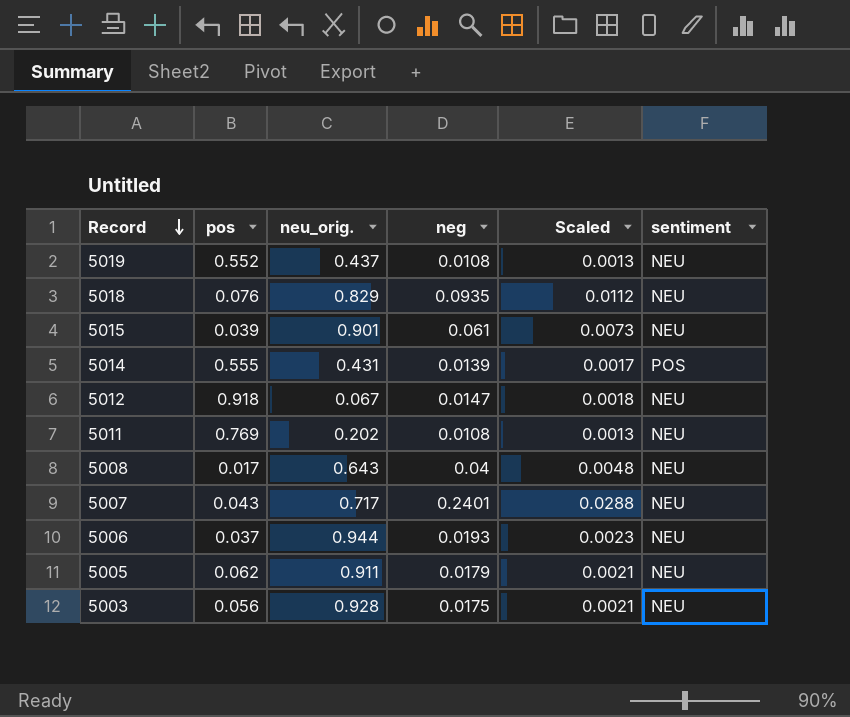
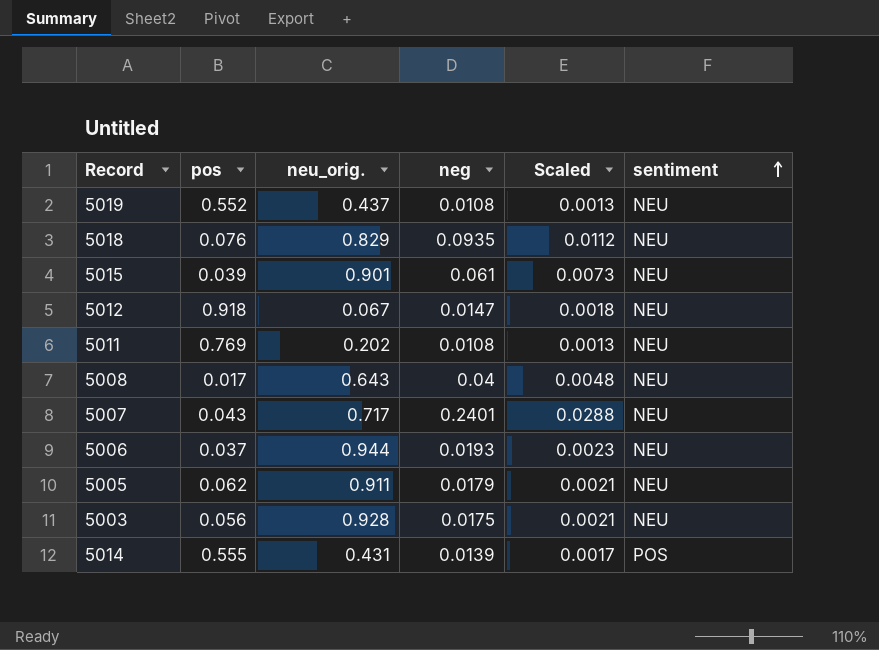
row order: Record descending -> sentiment ascending

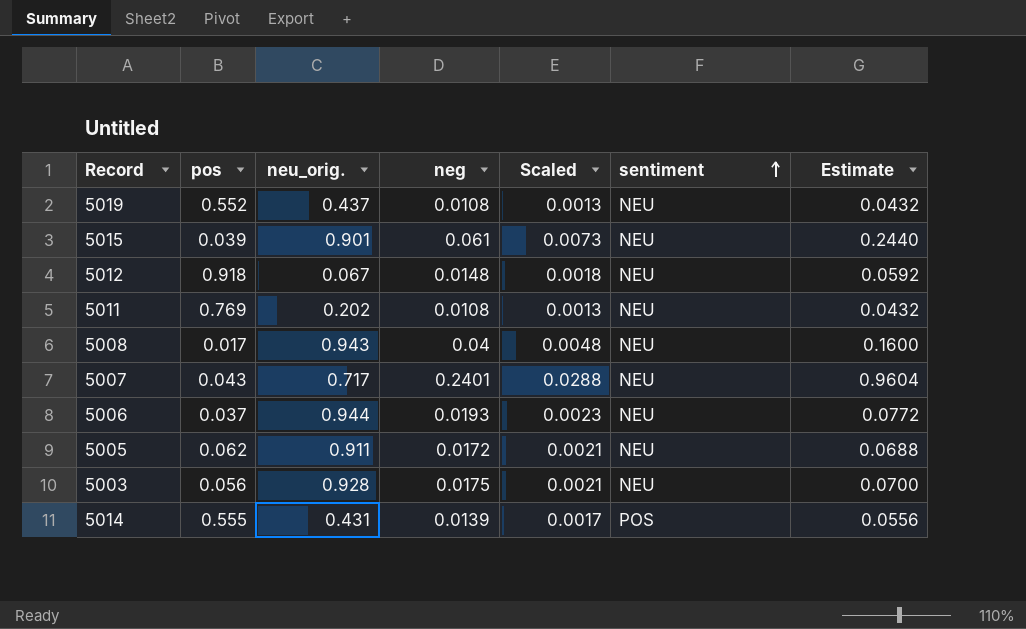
column Estimate | formula: none -> [neg] * 4
row 5018: 0.076 | 0.829 | 0.0935 | 0.0112 | NEU -> none
5012 | neg: 0.0147 -> 0.0148
5008 | neu_orig.: 0.643 -> 0.943
5005 | neg: 0.0179 -> 0.0172

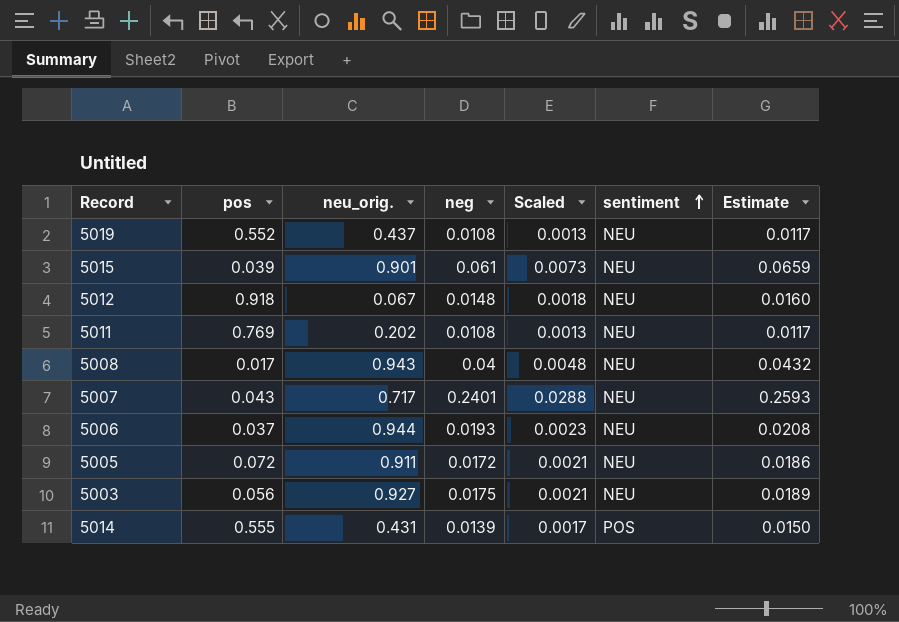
column Estimate | formula: [neg] * 4 -> [neg] * 1.08
5005 | pos: 0.062 -> 0.072
5003 | neu_orig.: 0.928 -> 0.927

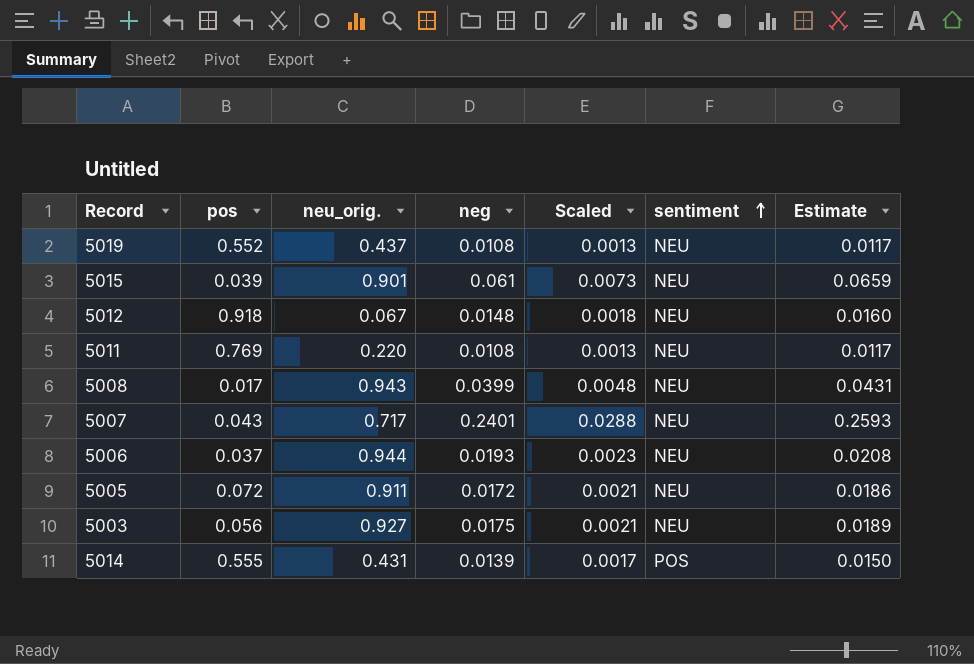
5011 | neu_orig.: 0.202 -> 0.220
5008 | neg: 0.04 -> 0.0399
5008 | Estimate: 0.0432 -> 0.0431

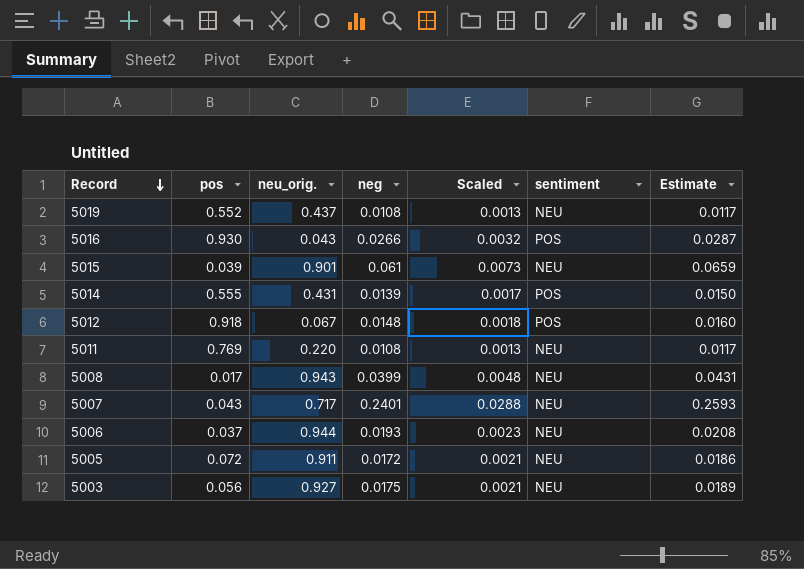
row order: sentiment ascending -> Record descending
row 5016: none -> 0.930 | 0.043 | 0.0266 | 0.0032 | POS | 0.0287
5012 | sentiment: NEU -> POS

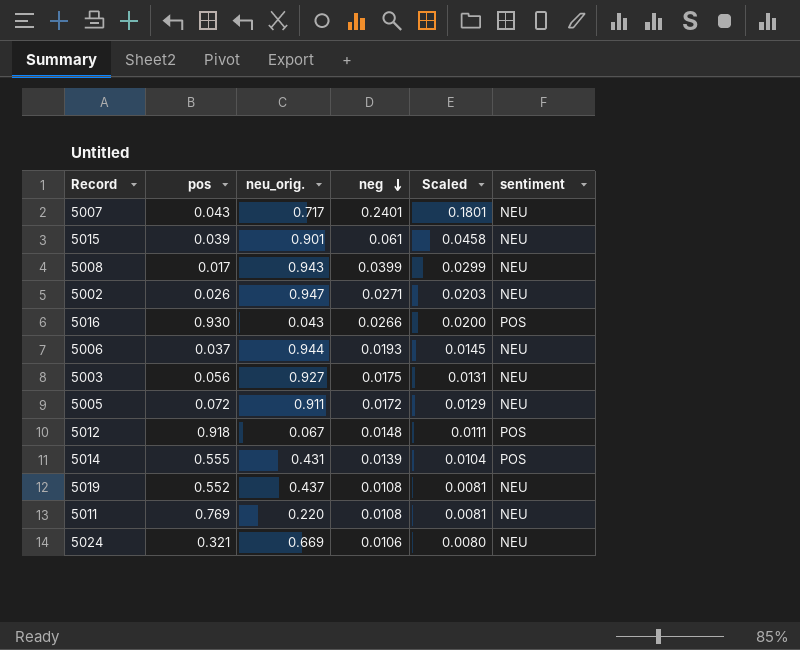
row order: Record descending -> neg descending
column Estimate | formula: [neg] * 1.08 -> none
column Scaled | formula: [neg] * 0.12 -> [neg] * 0.75
row 5002: none -> 0.026 | 0.947 | 0.0271 | 0.0203 | NEU
row 5024: none -> 0.321 | 0.669 | 0.0106 | 0.0080 | NEU

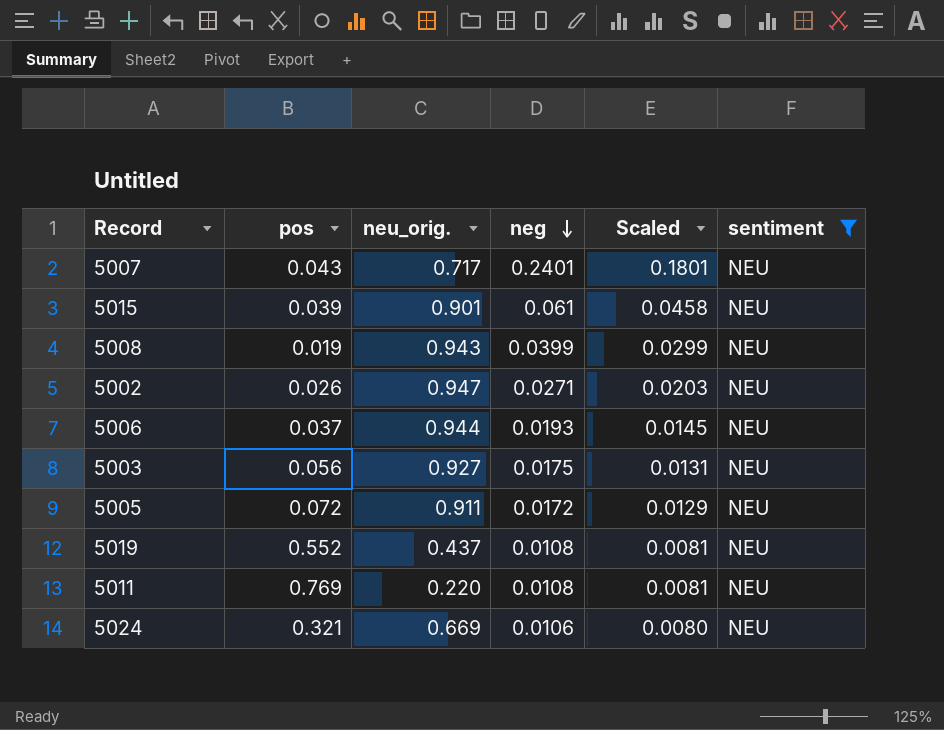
filter: none -> sentiment = NEU
5008 | pos: 0.017 -> 0.019

